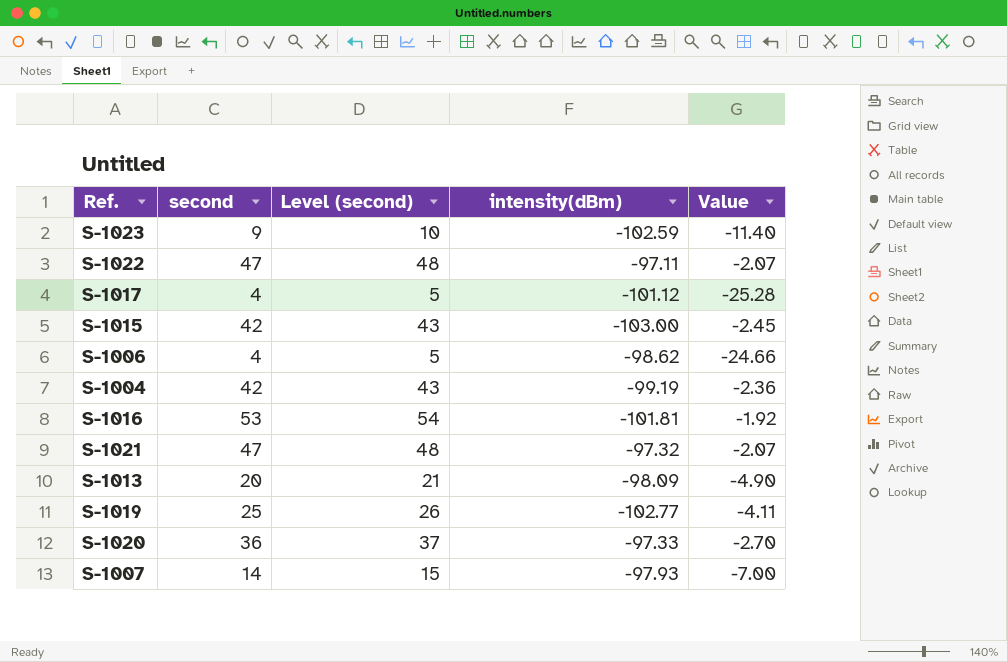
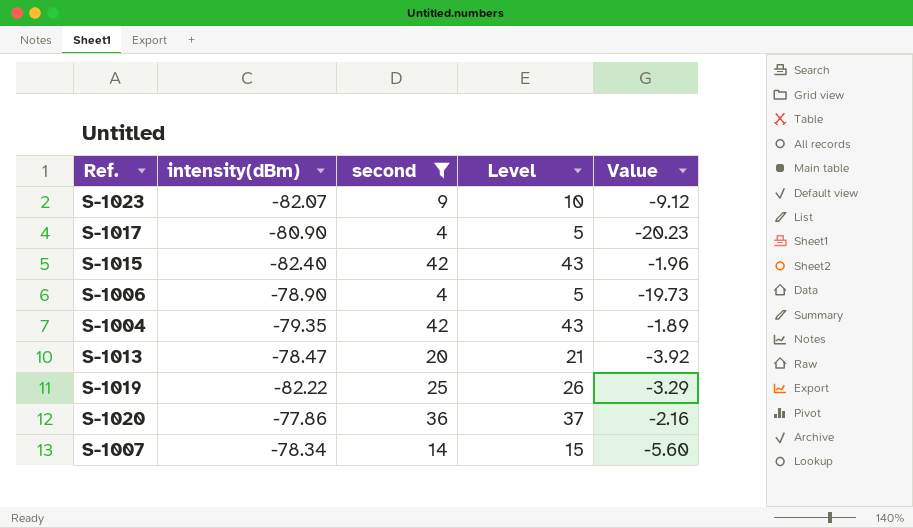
filter: none -> second <= 42
column intensity(dBm) | position: 4 -> 2
column name: Level (second) -> Level
S-1023 | intensity(dBm): -102.59 -> -82.07
S-1023 | Value: -11.40 -> -9.12
S-1017 | intensity(dBm): -101.12 -> -80.90
S-1017 | Value: -25.28 -> -20.23
S-1015 | intensity(dBm): -103.00 -> -82.40
S-1015 | Value: -2.45 -> -1.96
S-1006 | intensity(dBm): -98.62 -> -78.90
S-1006 | Value: -24.66 -> -19.73
S-1004 | intensity(dBm): -99.19 -> -79.35
S-1004 | Value: -2.36 -> -1.89
S-1013 | intensity(dBm): -98.09 -> -78.47
S-1013 | Value: -4.90 -> -3.92
S-1019 | intensity(dBm): -102.77 -> -82.22
S-1019 | Value: -4.11 -> -3.29
S-1020 | intensity(dBm): -97.33 -> -77.86
S-1020 | Value: -2.70 -> -2.16
S-1007 | intensity(dBm): -97.93 -> -78.34
S-1007 | Value: -7.00 -> -5.60

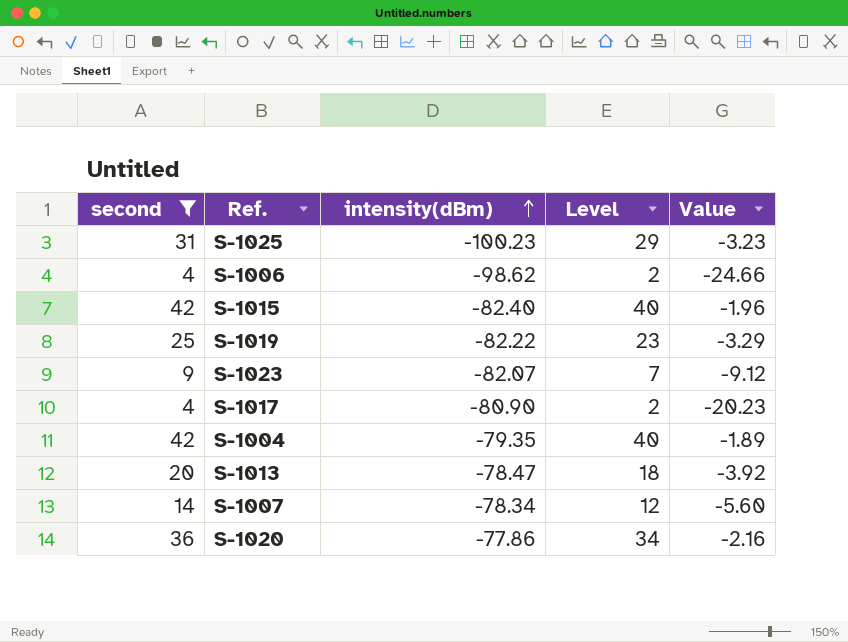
row order: none -> intensity(dBm) ascending
column second | position: 3 -> 1
column Level | formula: [second] + 1 -> [second] - 2
row S-1025: none -> 31 | -100.23 | 29 | -3.23
S-1006 | intensity(dBm): -78.90 -> -98.62
S-1006 | Value: -19.73 -> -24.66

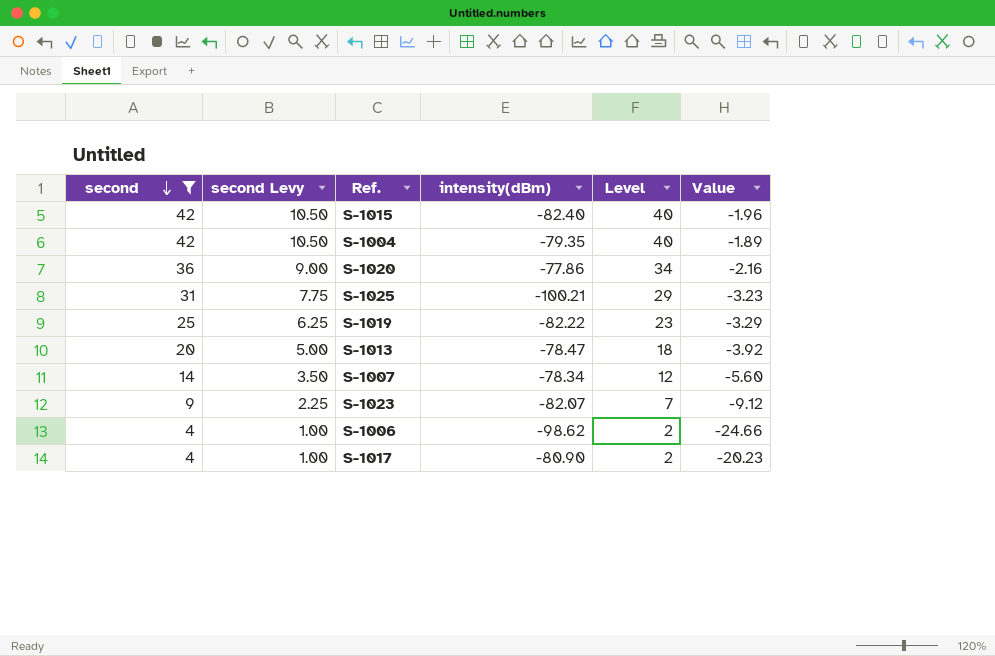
row order: intensity(dBm) ascending -> second descending
column second Levy | formula: none -> [second] * 0.25
S-1025 | intensity(dBm): -100.23 -> -100.21

